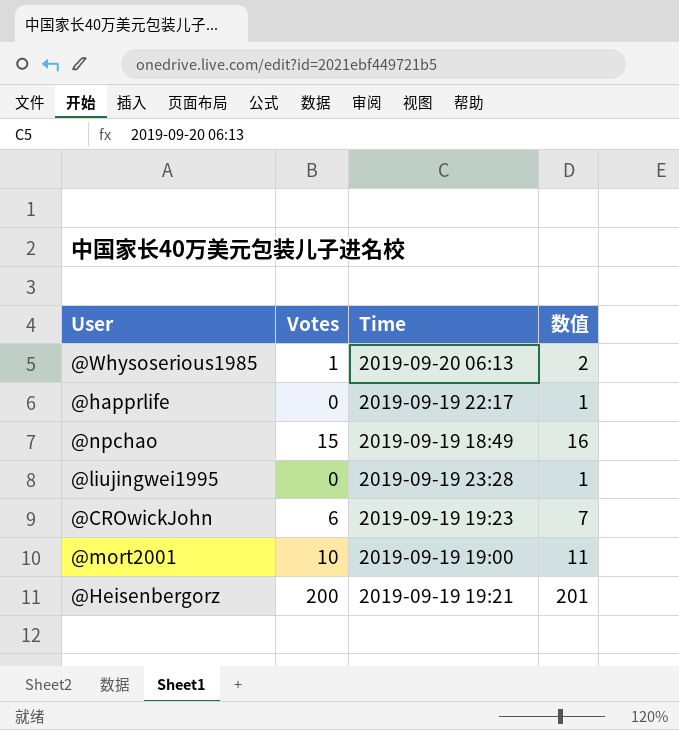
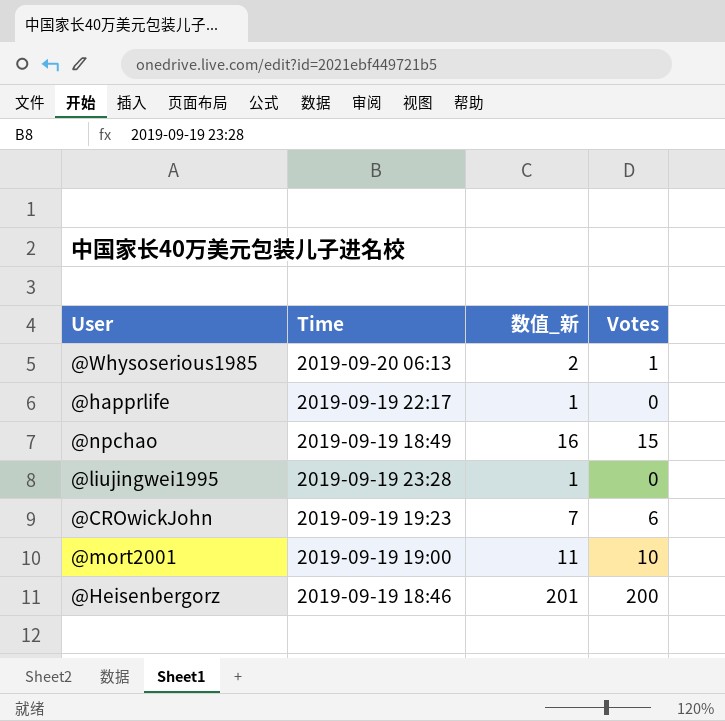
column name: 数值 -> 数值_新
column Votes | position: 2 -> 4
@Heisenbergorz | Time: 2019-09-19 19:21 -> 2019-09-19 18:46

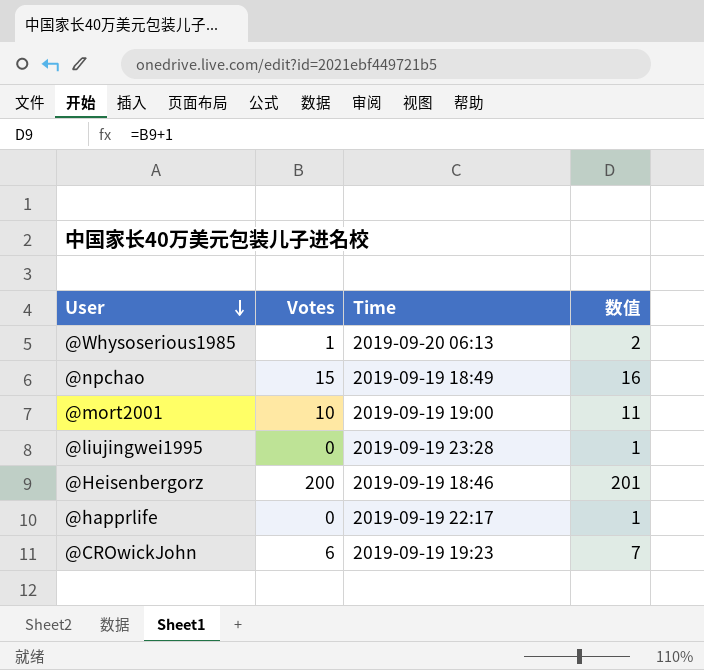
row order: none -> User descending
column Votes | position: 4 -> 2
column name: 数值_新 -> 数值

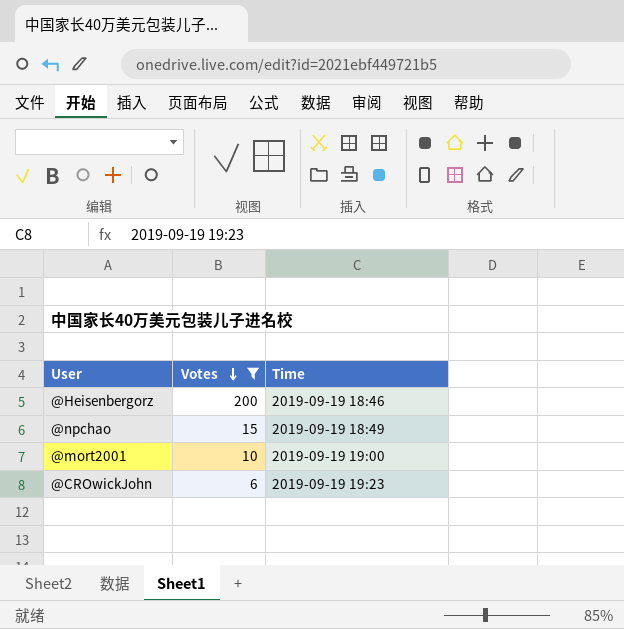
filter: none -> Votes >= 6
row order: User descending -> Votes descending
column 数值 | formula: [Votes] + 1 -> none

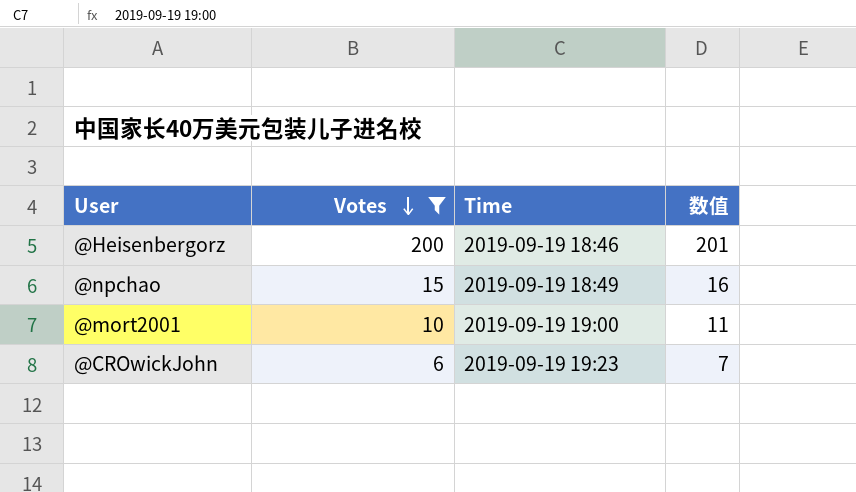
column 数值 | formula: none -> [Votes] + 1

